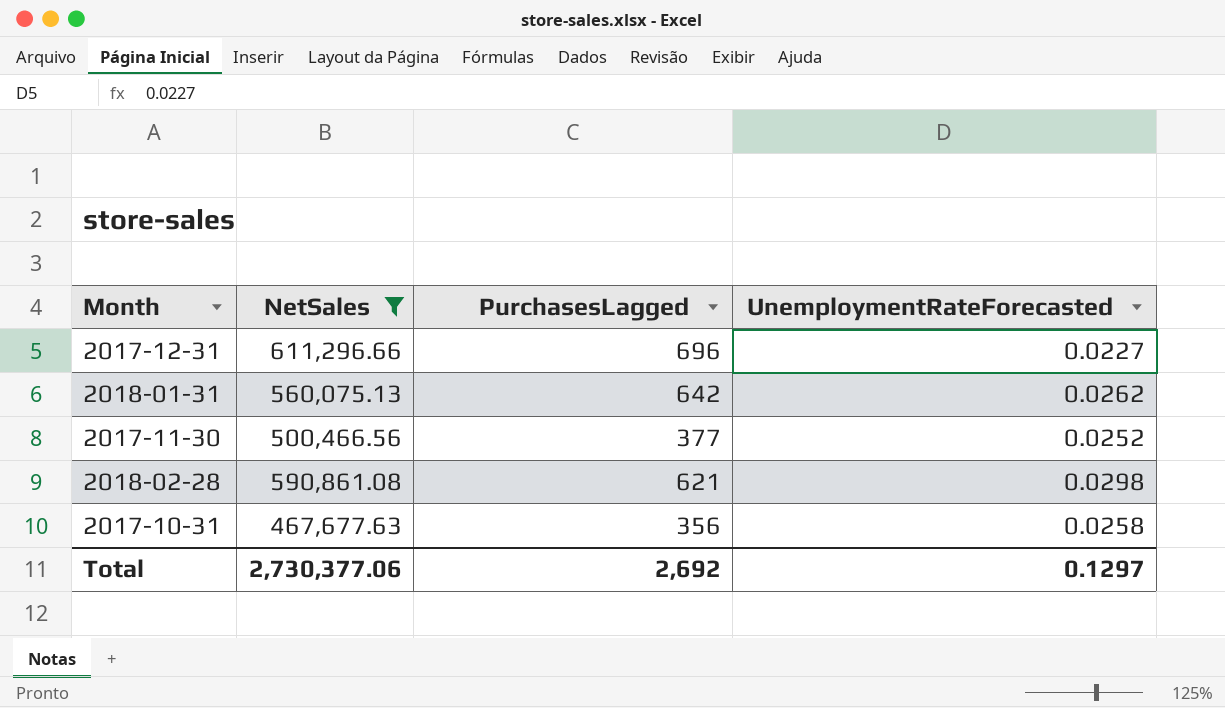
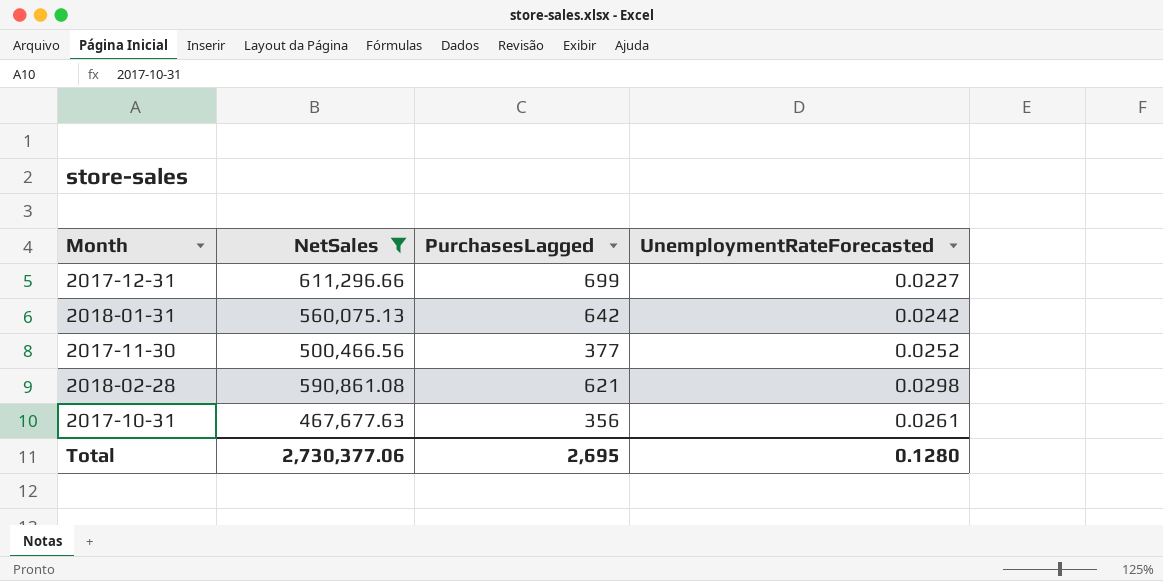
2017-12-31 | PurchasesLagged: 696 -> 699
2018-01-31 | UnemploymentRateForecasted: 0.0262 -> 0.0242
2017-10-31 | UnemploymentRateForecasted: 0.0258 -> 0.0261
Total | PurchasesLagged: 2,692 -> 2,695
Total | UnemploymentRateForecasted: 0.1297 -> 0.1280

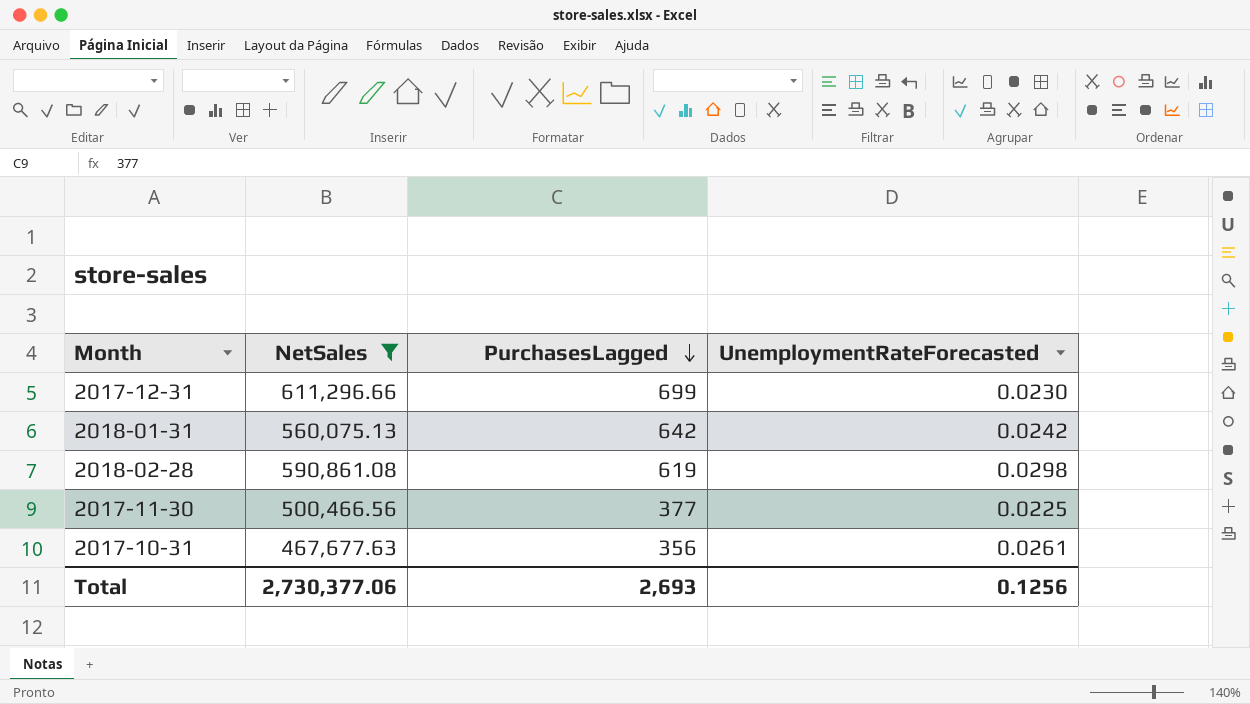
row order: none -> PurchasesLagged descending
2017-12-31 | UnemploymentRateForecasted: 0.0227 -> 0.0230
2018-02-28 | PurchasesLagged: 621 -> 619
2017-11-30 | UnemploymentRateForecasted: 0.0252 -> 0.0225
Total | PurchasesLagged: 2,695 -> 2,693
Total | UnemploymentRateForecasted: 0.1280 -> 0.1256

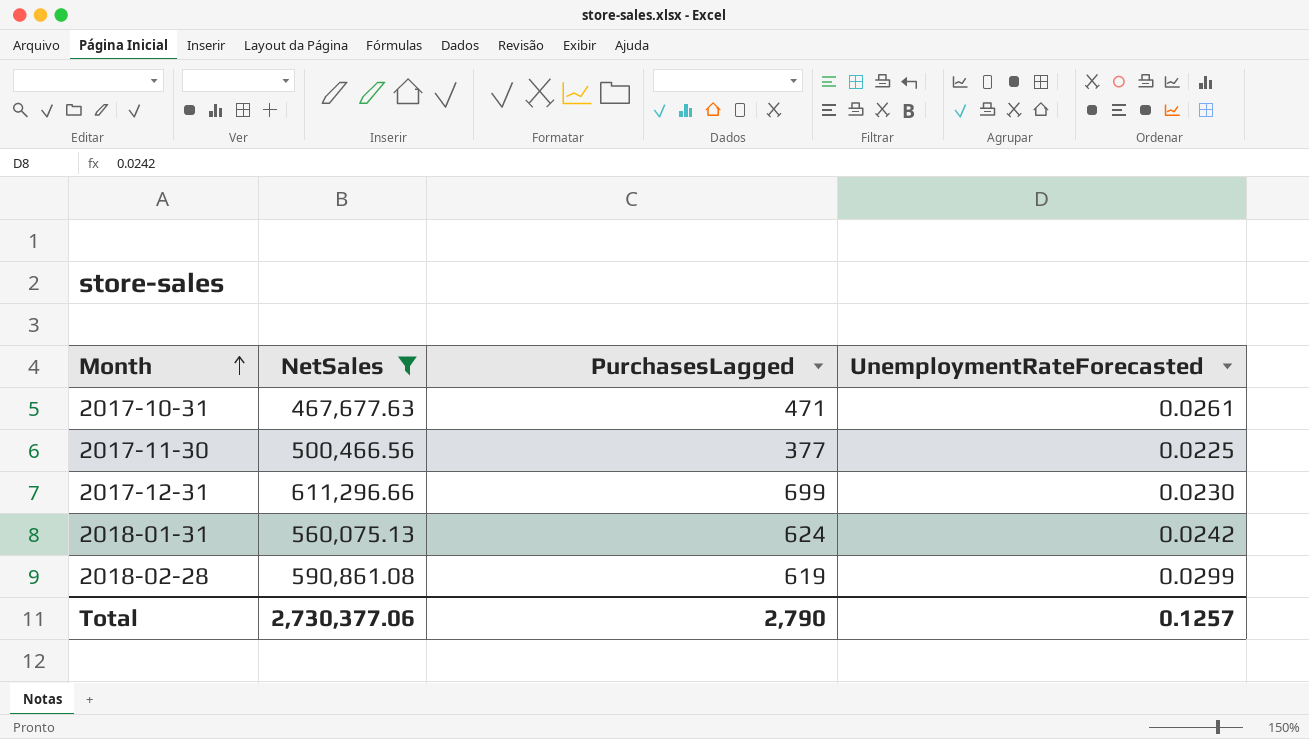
row order: PurchasesLagged descending -> Month ascending
2017-10-31 | PurchasesLagged: 356 -> 471
2018-01-31 | PurchasesLagged: 642 -> 624
2018-02-28 | UnemploymentRateForecasted: 0.0298 -> 0.0299
Total | PurchasesLagged: 2,693 -> 2,790
Total | UnemploymentRateForecasted: 0.1256 -> 0.1257

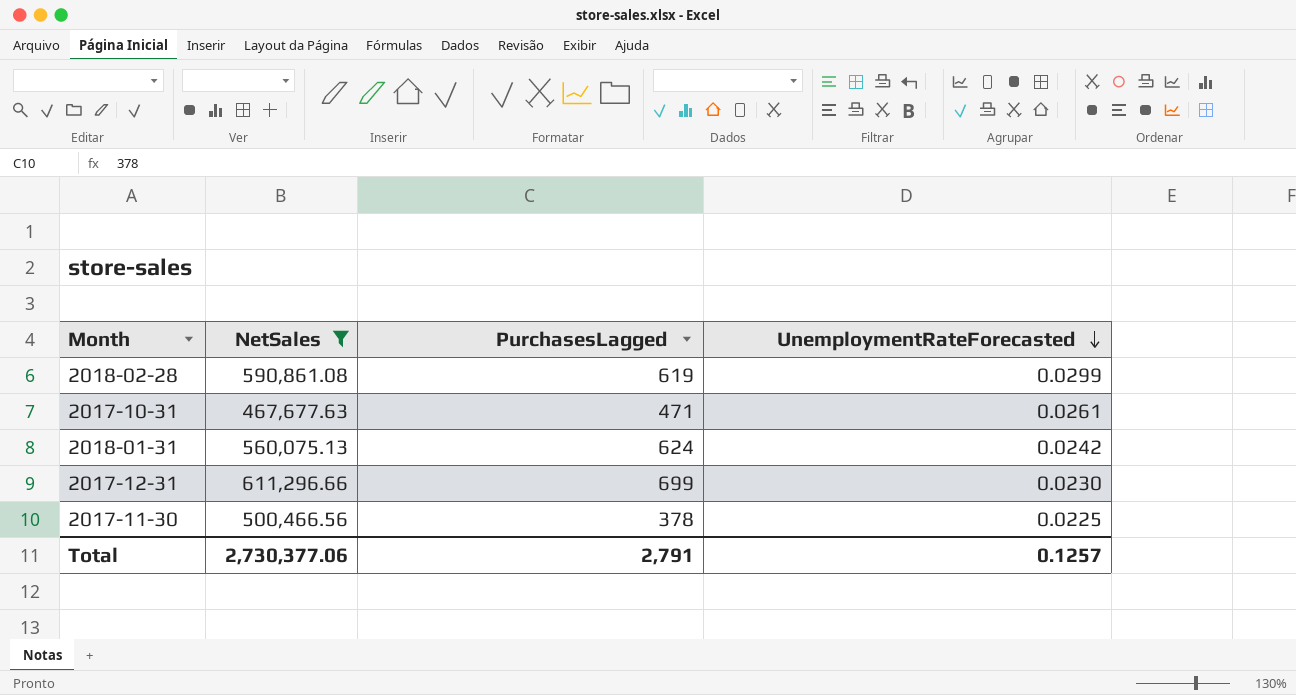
row order: Month ascending -> UnemploymentRateForecasted descending
2017-11-30 | PurchasesLagged: 377 -> 378
Total | PurchasesLagged: 2,790 -> 2,791

